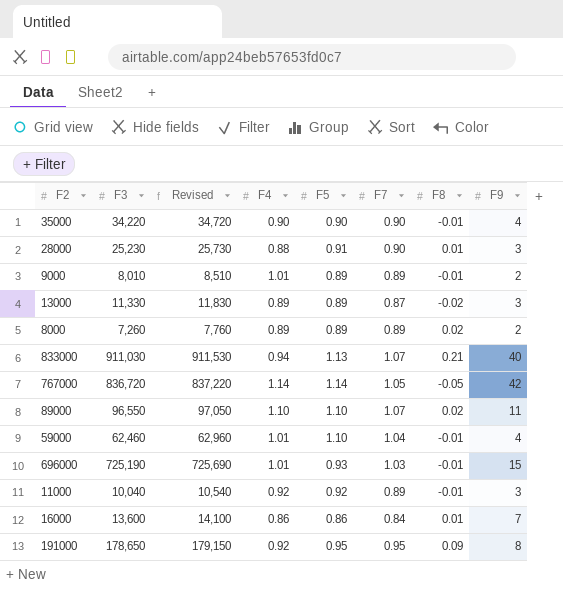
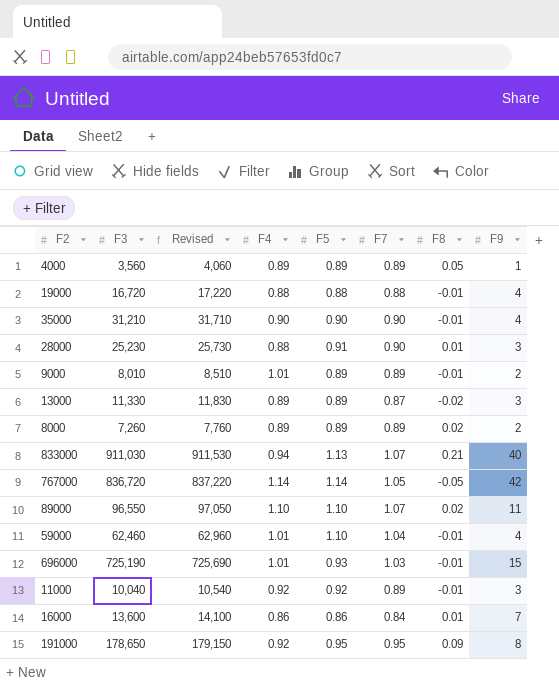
row 4000: none -> 3,560 | 4,060 | 0.89 | 0.89 | 0.89 | 0.05 | 1
row 19000: none -> 16,720 | 17,220 | 0.88 | 0.88 | 0.88 | -0.01 | 4
35000 | F3: 34,220 -> 31,210
35000 | Revised: 34,720 -> 31,710

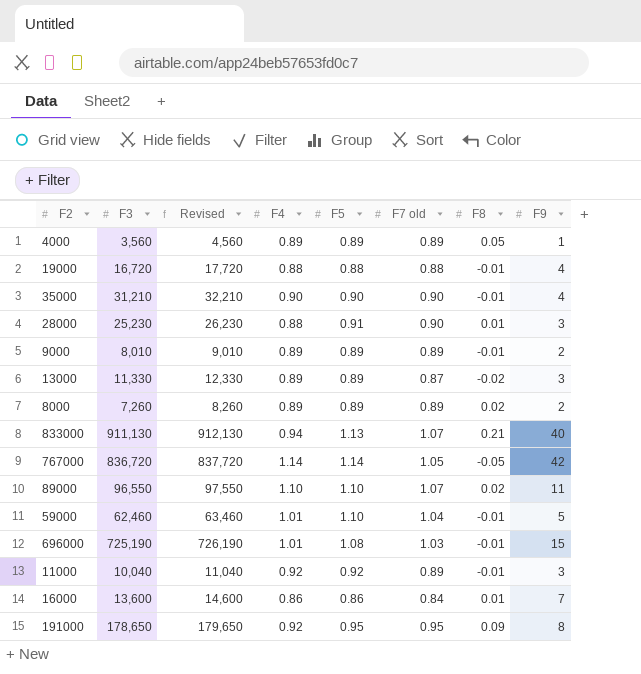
column Revised | formula: [F3] + 500 -> [F3] + 1000
column name: F7 -> F7 old
9000 | F4: 1.01 -> 0.89
833000 | F3: 911,030 -> 911,130
59000 | F9: 4 -> 5
696000 | F5: 0.93 -> 1.08

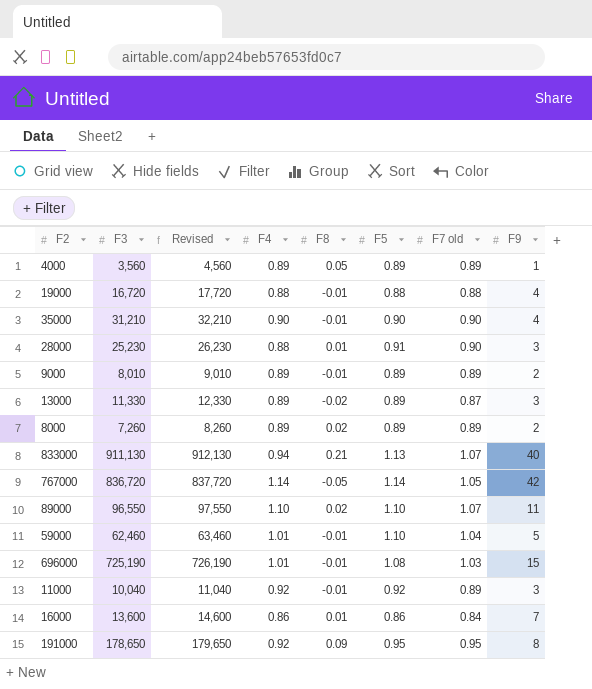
column F8 | position: 7 -> 5

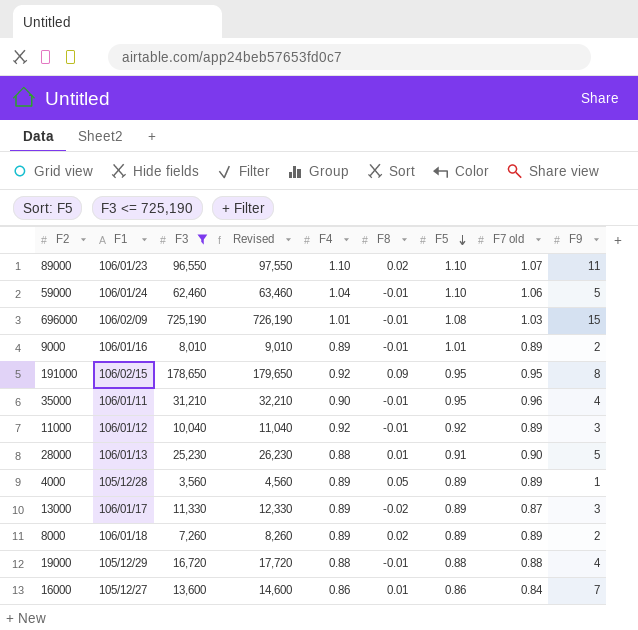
filter: none -> F3 <= 725,190
row order: none -> F5 descending
column F1 | position: none -> 2
59000 | F4: 1.01 -> 1.04
59000 | F7 old: 1.04 -> 1.06
9000 | F5: 0.89 -> 1.01
35000 | F5: 0.90 -> 0.95
35000 | F7 old: 0.90 -> 0.96
28000 | F9: 3 -> 5

